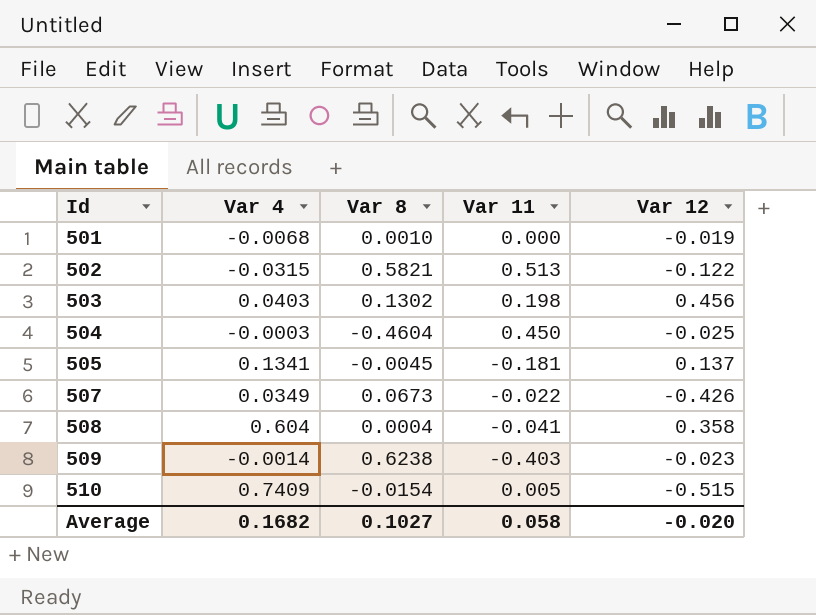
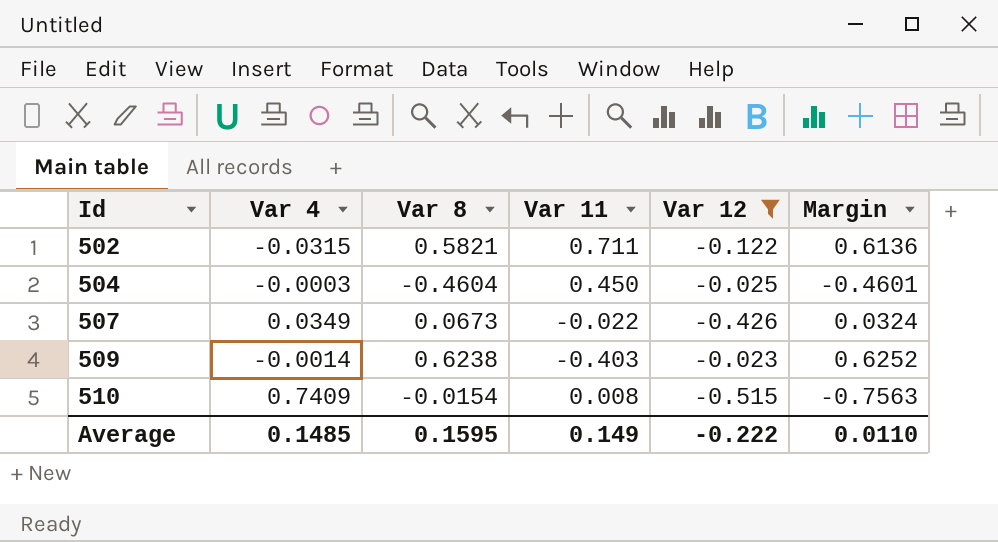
filter: none -> Var 12 <= -0.023
column Margin | formula: none -> [Var 8] - [Var 4]
502 | Var 11: 0.513 -> 0.711
510 | Var 11: 0.005 -> 0.008
Average | Var 4: 0.1682 -> 0.1485
Average | Var 8: 0.1027 -> 0.1595
Average | Var 11: 0.058 -> 0.149
Average | Var 12: -0.020 -> -0.222

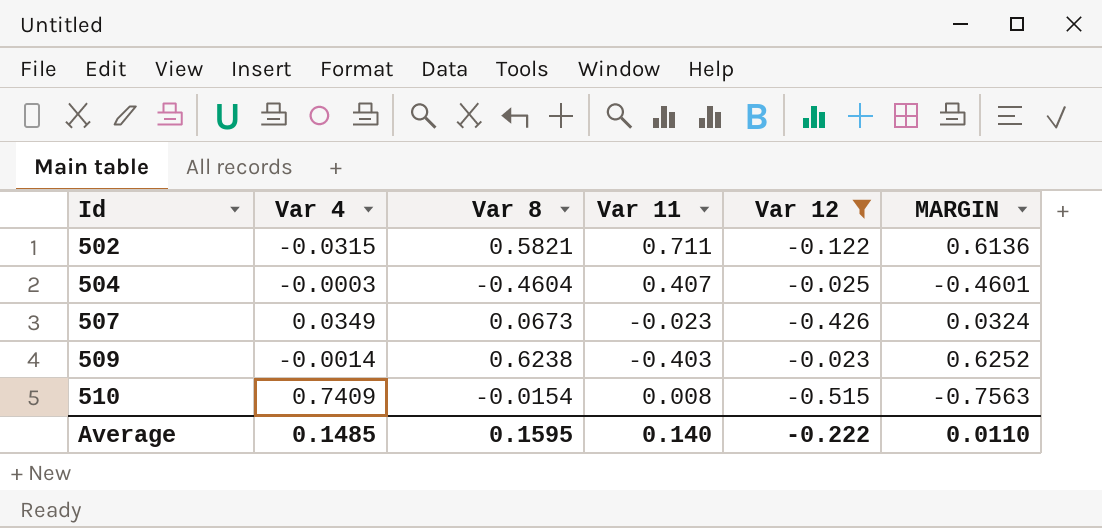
column name: Margin -> MARGIN
504 | Var 11: 0.450 -> 0.407
507 | Var 11: -0.022 -> -0.023
Average | Var 11: 0.149 -> 0.140

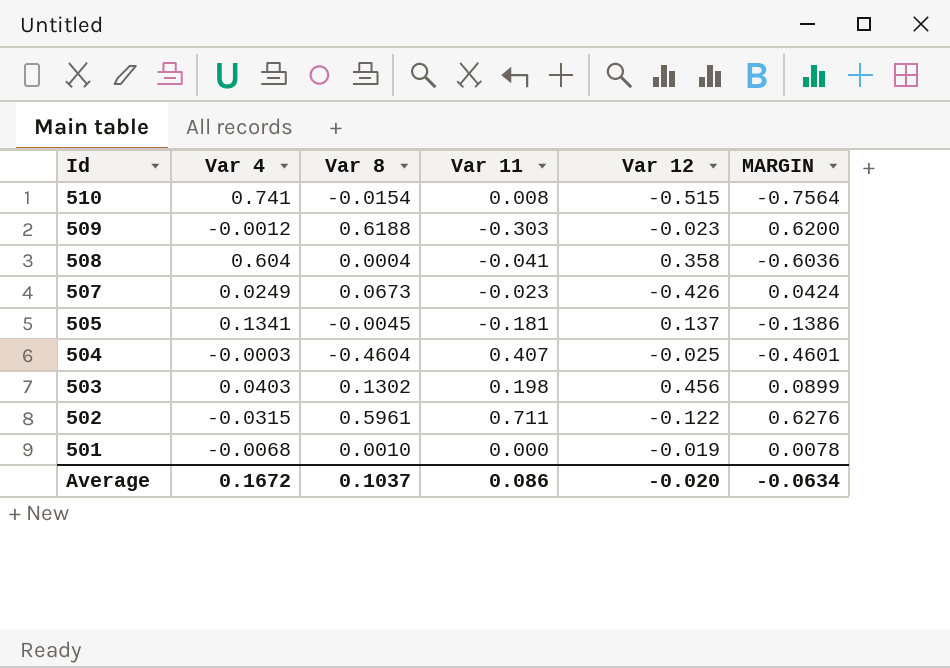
filter: Var 12 <= -0.023 -> none
row order: Id ascending -> Id descending
510 | Var 4: 0.7409 -> 0.741
510 | MARGIN: -0.7563 -> -0.7564
509 | Var 4: -0.0014 -> -0.0012
509 | Var 8: 0.6238 -> 0.6188
509 | Var 11: -0.403 -> -0.303
509 | MARGIN: 0.6252 -> 0.6200
507 | Var 4: 0.0349 -> 0.0249
507 | MARGIN: 0.0324 -> 0.0424
502 | Var 8: 0.5821 -> 0.5961
502 | MARGIN: 0.6136 -> 0.6276
Average | Var 4: 0.1485 -> 0.1672
Average | Var 8: 0.1595 -> 0.1037
Average | Var 11: 0.140 -> 0.086
Average | Var 12: -0.222 -> -0.020
Average | MARGIN: 0.0110 -> -0.0634

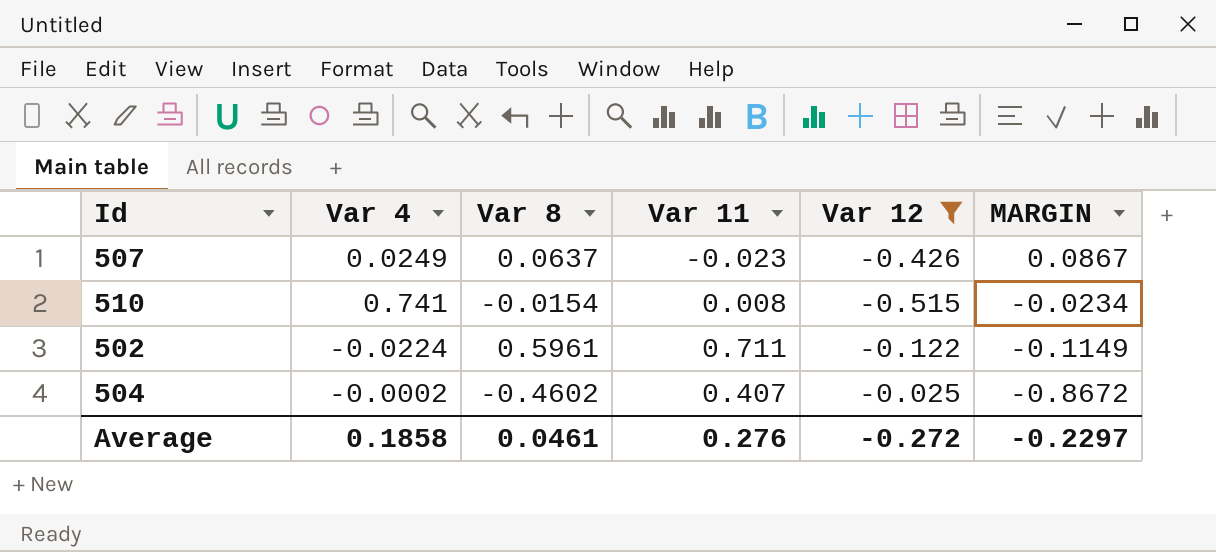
filter: none -> Var 12 <= -0.025
row order: Id descending -> MARGIN descending
column MARGIN | formula: [Var 8] - [Var 4] -> [Var 8] - [Var 11]
507 | Var 8: 0.0673 -> 0.0637
502 | Var 4: -0.0315 -> -0.0224
504 | Var 4: -0.0003 -> -0.0002
504 | Var 8: -0.4604 -> -0.4602
Average | Var 4: 0.1672 -> 0.1858
Average | Var 8: 0.1037 -> 0.0461
Average | Var 11: 0.086 -> 0.276
Average | Var 12: -0.020 -> -0.272
Average | MARGIN: -0.0634 -> -0.2297

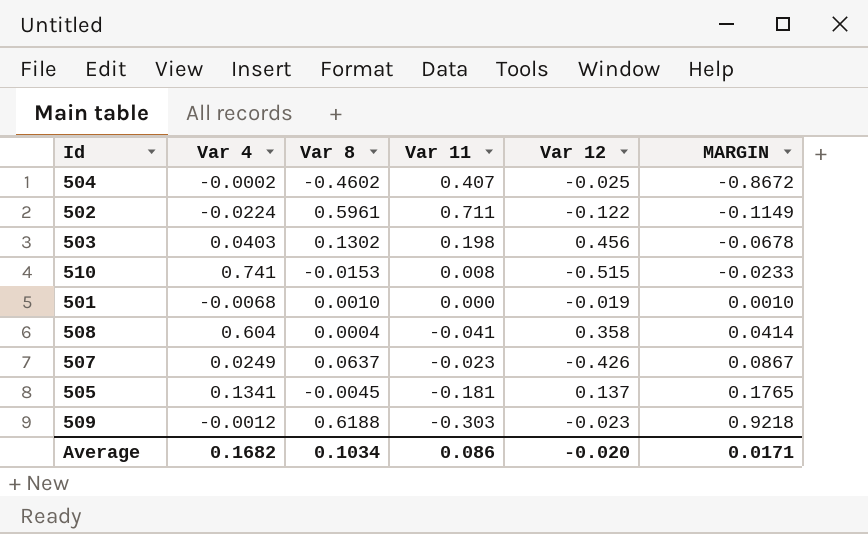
filter: Var 12 <= -0.025 -> none
row order: MARGIN descending -> MARGIN ascending
510 | Var 8: -0.0154 -> -0.0153
510 | MARGIN: -0.0234 -> -0.0233
Average | Var 4: 0.1858 -> 0.1682
Average | Var 8: 0.0461 -> 0.1034
Average | Var 11: 0.276 -> 0.086
Average | Var 12: -0.272 -> -0.020
Average | MARGIN: -0.2297 -> 0.0171

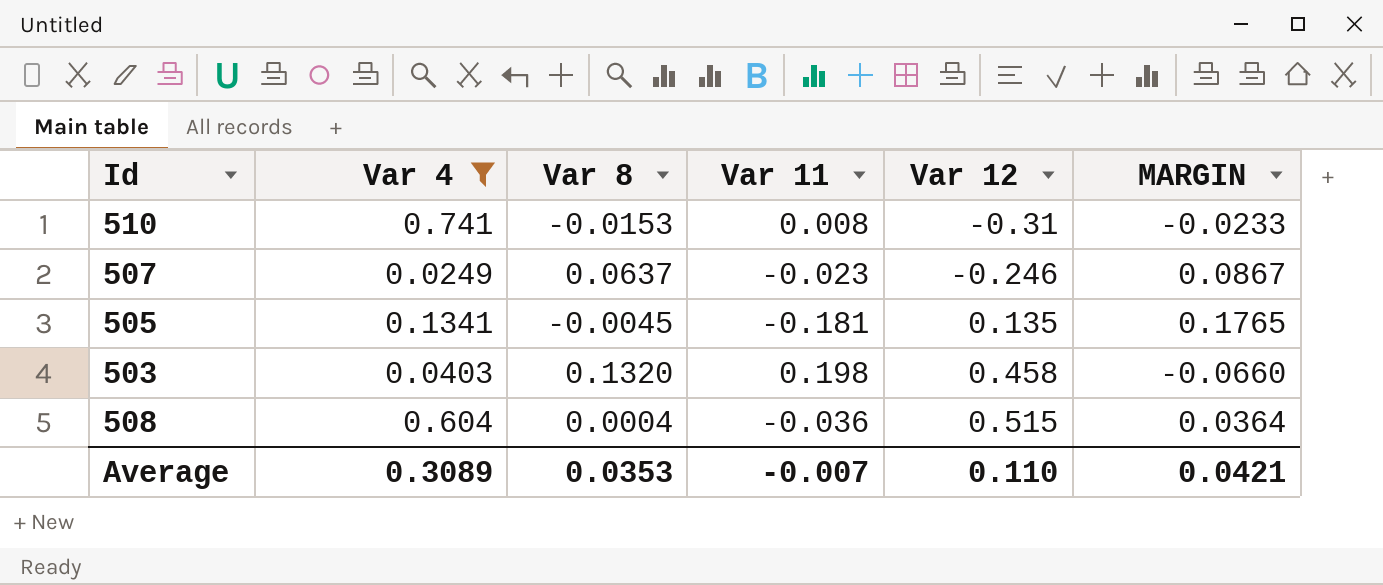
filter: none -> Var 4 >= 0.0249
row order: MARGIN ascending -> Var 12 ascending
510 | Var 12: -0.515 -> -0.31
507 | Var 12: -0.426 -> -0.246
505 | Var 12: 0.137 -> 0.135
503 | Var 8: 0.1302 -> 0.1320
503 | Var 12: 0.456 -> 0.458
503 | MARGIN: -0.0678 -> -0.0660
508 | Var 11: -0.041 -> -0.036
508 | Var 12: 0.358 -> 0.515
508 | MARGIN: 0.0414 -> 0.0364
Average | Var 4: 0.1682 -> 0.3089
Average | Var 8: 0.1034 -> 0.0353
Average | Var 11: 0.086 -> -0.007
Average | Var 12: -0.020 -> 0.110
Average | MARGIN: 0.0171 -> 0.0421

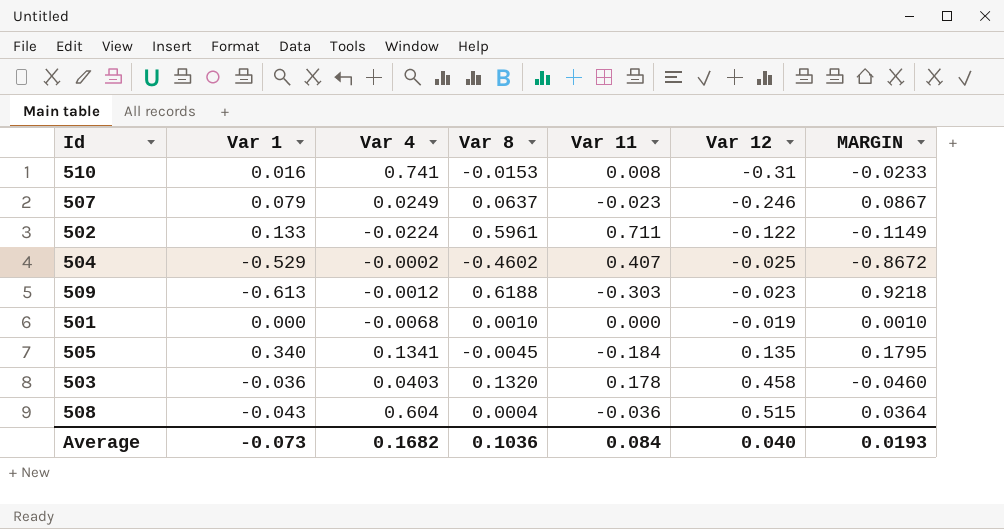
filter: Var 4 >= 0.0249 -> none
column Var 1 | position: none -> 2
505 | Var 11: -0.181 -> -0.184
505 | MARGIN: 0.1765 -> 0.1795
503 | Var 11: 0.198 -> 0.178
503 | MARGIN: -0.0660 -> -0.0460
Average | Var 4: 0.3089 -> 0.1682
Average | Var 8: 0.0353 -> 0.1036
Average | Var 11: -0.007 -> 0.084
Average | Var 12: 0.110 -> 0.040
Average | MARGIN: 0.0421 -> 0.0193

